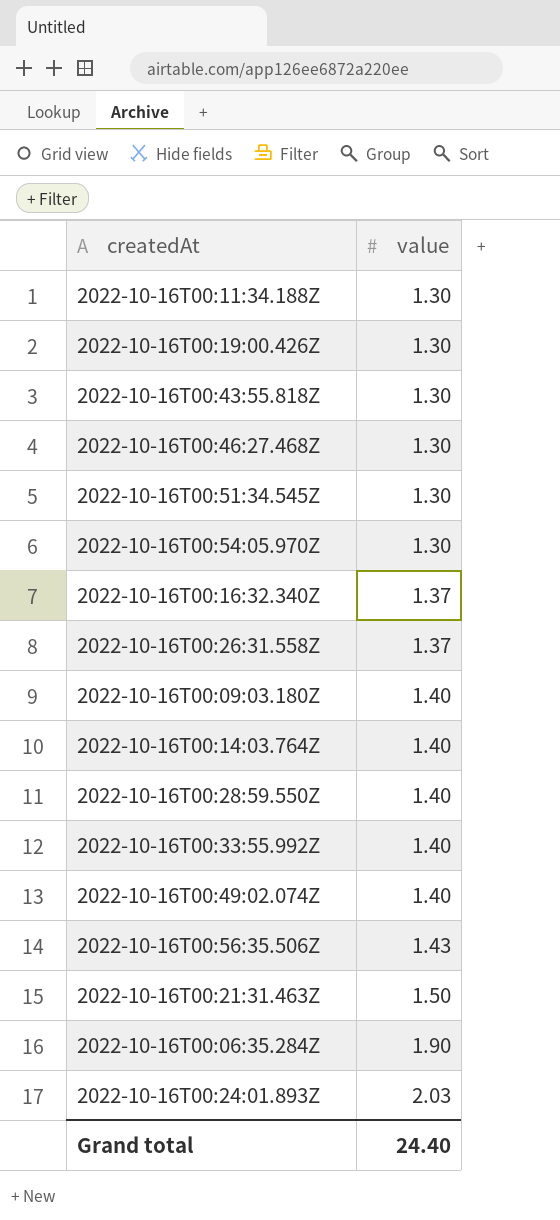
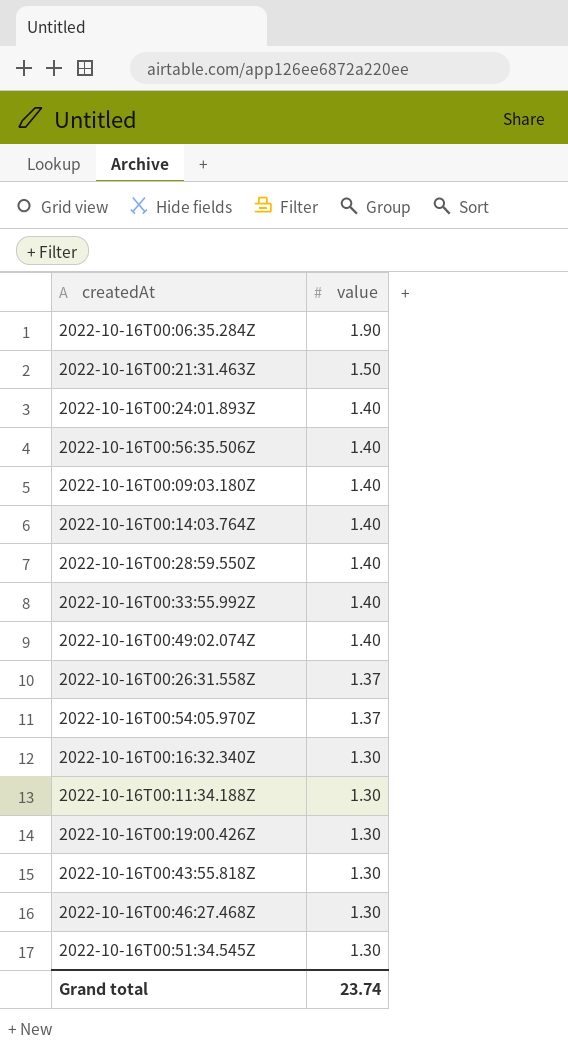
row order: value ascending -> value descending
2022-10-16T00:24:01.893Z | value: 2.03 -> 1.40
2022-10-16T00:56:35.506Z | value: 1.43 -> 1.40
2022-10-16T00:54:05.970Z | value: 1.30 -> 1.37
2022-10-16T00:16:32.340Z | value: 1.37 -> 1.30
Grand total | value: 24.40 -> 23.74

